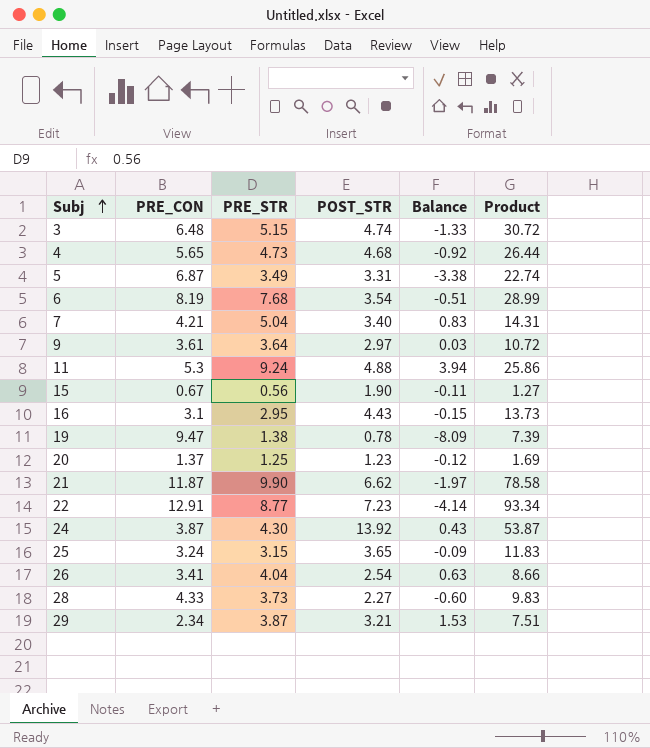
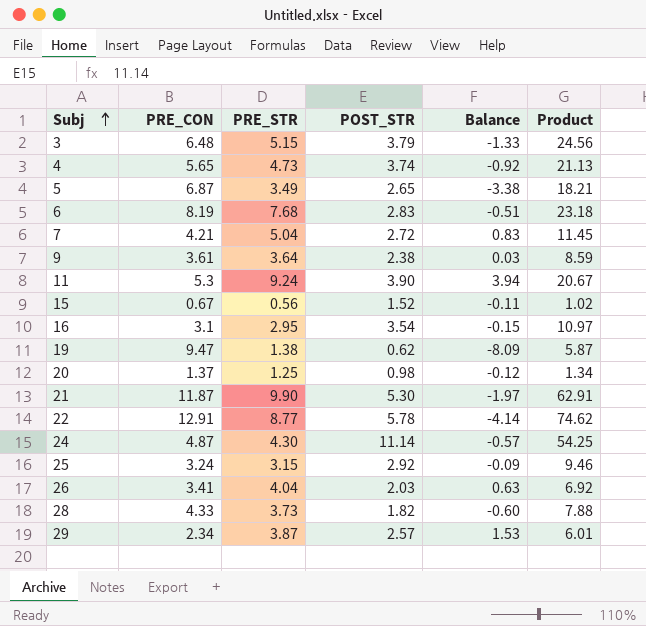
3 | POST_STR: 4.74 -> 3.79
3 | Product: 30.72 -> 24.56
4 | POST_STR: 4.68 -> 3.74
4 | Product: 26.44 -> 21.13
5 | POST_STR: 3.31 -> 2.65
5 | Product: 22.74 -> 18.21
6 | POST_STR: 3.54 -> 2.83
6 | Product: 28.99 -> 23.18
7 | POST_STR: 3.40 -> 2.72
7 | Product: 14.31 -> 11.45
9 | POST_STR: 2.97 -> 2.38
9 | Product: 10.72 -> 8.59
11 | POST_STR: 4.88 -> 3.90
11 | Product: 25.86 -> 20.67
15 | POST_STR: 1.90 -> 1.52
15 | Product: 1.27 -> 1.02
16 | POST_STR: 4.43 -> 3.54
16 | Product: 13.73 -> 10.97
19 | POST_STR: 0.78 -> 0.62
19 | Product: 7.39 -> 5.87
20 | POST_STR: 1.23 -> 0.98
20 | Product: 1.69 -> 1.34
21 | POST_STR: 6.62 -> 5.30
21 | Product: 78.58 -> 62.91
22 | POST_STR: 7.23 -> 5.78
22 | Product: 93.34 -> 74.62
24 | PRE_CON: 3.87 -> 4.87
24 | POST_STR: 13.92 -> 11.14
24 | Balance: 0.43 -> -0.57
24 | Product: 53.87 -> 54.25
25 | POST_STR: 3.65 -> 2.92
25 | Product: 11.83 -> 9.46
26 | POST_STR: 2.54 -> 2.03
26 | Product: 8.66 -> 6.92
28 | POST_STR: 2.27 -> 1.82
28 | Product: 9.83 -> 7.88
29 | POST_STR: 3.21 -> 2.57
29 | Product: 7.51 -> 6.01

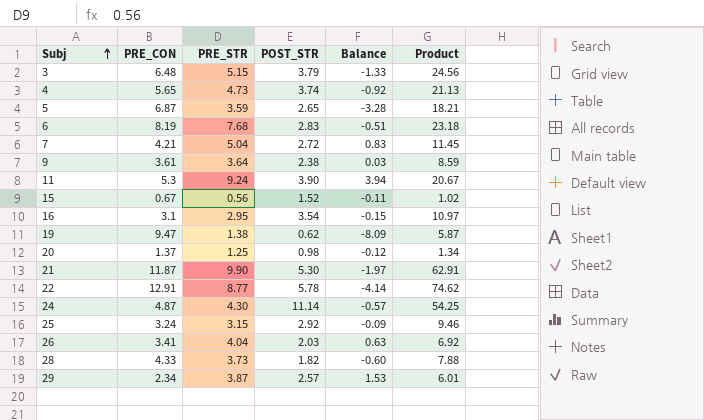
5 | PRE_STR: 3.49 -> 3.59
5 | Balance: -3.38 -> -3.28

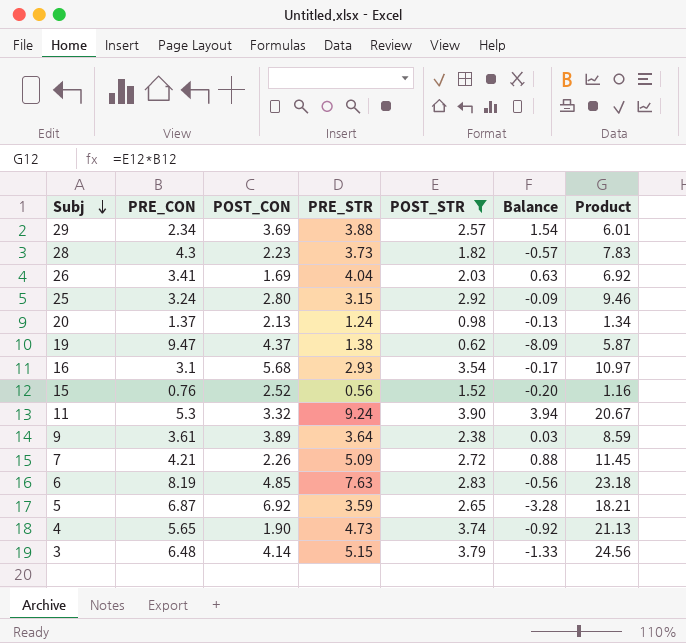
filter: none -> POST_STR <= 3.90
row order: Subj ascending -> Subj descending
column POST_CON | position: none -> 3
29 | PRE_STR: 3.87 -> 3.88
29 | Balance: 1.53 -> 1.54
28 | PRE_CON: 4.33 -> 4.3
28 | Balance: -0.60 -> -0.57
28 | Product: 7.88 -> 7.83
20 | PRE_STR: 1.25 -> 1.24
20 | Balance: -0.12 -> -0.13
16 | PRE_STR: 2.95 -> 2.93
16 | Balance: -0.15 -> -0.17
15 | PRE_CON: 0.67 -> 0.76
15 | Balance: -0.11 -> -0.20
15 | Product: 1.02 -> 1.16
7 | PRE_STR: 5.04 -> 5.09
7 | Balance: 0.83 -> 0.88
6 | PRE_STR: 7.68 -> 7.63
6 | Balance: -0.51 -> -0.56

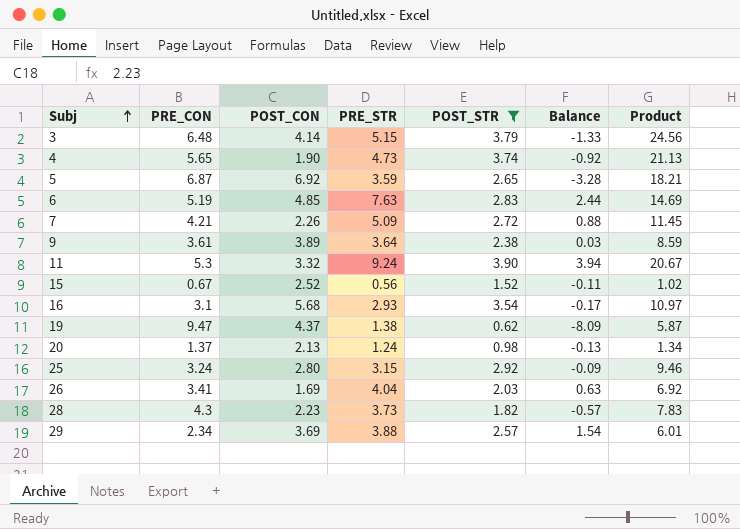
row order: Subj descending -> Subj ascending
6 | PRE_CON: 8.19 -> 5.19
6 | Balance: -0.56 -> 2.44
6 | Product: 23.18 -> 14.69
15 | PRE_CON: 0.76 -> 0.67
15 | Balance: -0.20 -> -0.11
15 | Product: 1.16 -> 1.02

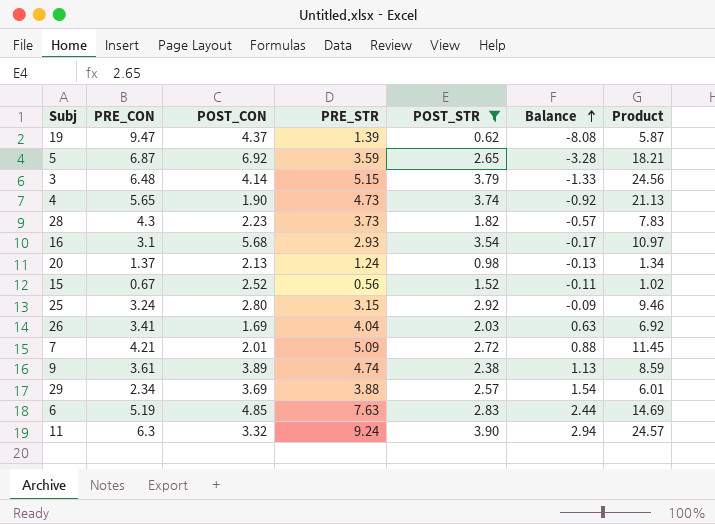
row order: Subj ascending -> Balance ascending
19 | PRE_STR: 1.38 -> 1.39
19 | Balance: -8.09 -> -8.08
7 | POST_CON: 2.26 -> 2.01
9 | PRE_STR: 3.64 -> 4.74
9 | Balance: 0.03 -> 1.13
11 | PRE_CON: 5.3 -> 6.3
11 | Balance: 3.94 -> 2.94
11 | Product: 20.67 -> 24.57

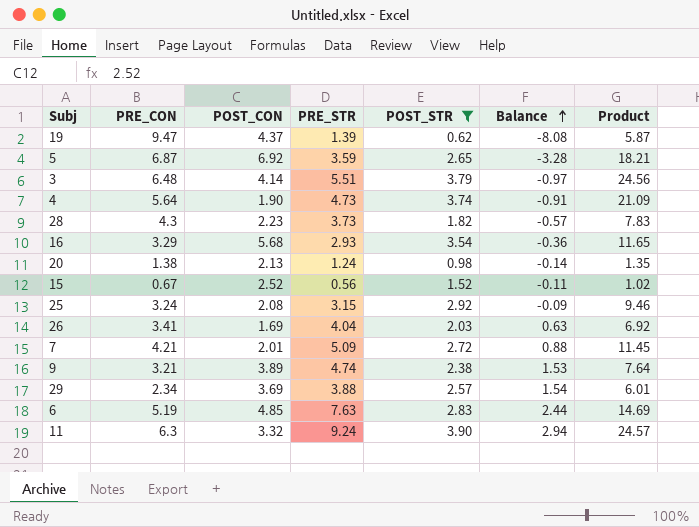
3 | PRE_STR: 5.15 -> 5.51
3 | Balance: -1.33 -> -0.97
4 | PRE_CON: 5.65 -> 5.64
4 | Balance: -0.92 -> -0.91
4 | Product: 21.13 -> 21.09
16 | PRE_CON: 3.1 -> 3.29
16 | Balance: -0.17 -> -0.36
16 | Product: 10.97 -> 11.65
20 | PRE_CON: 1.37 -> 1.38
20 | Balance: -0.13 -> -0.14
20 | Product: 1.34 -> 1.35
25 | POST_CON: 2.80 -> 2.08
9 | PRE_CON: 3.61 -> 3.21
9 | Balance: 1.13 -> 1.53
9 | Product: 8.59 -> 7.64

